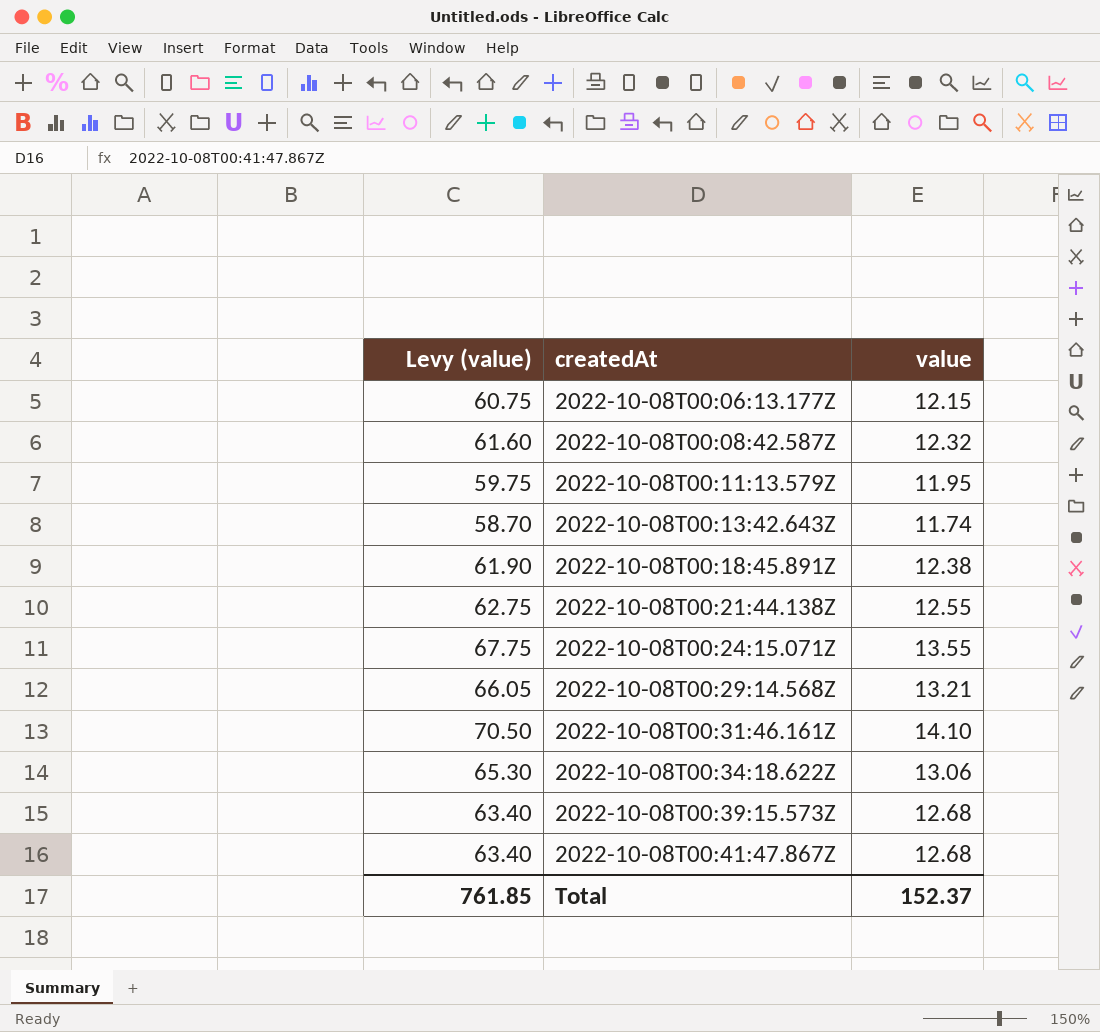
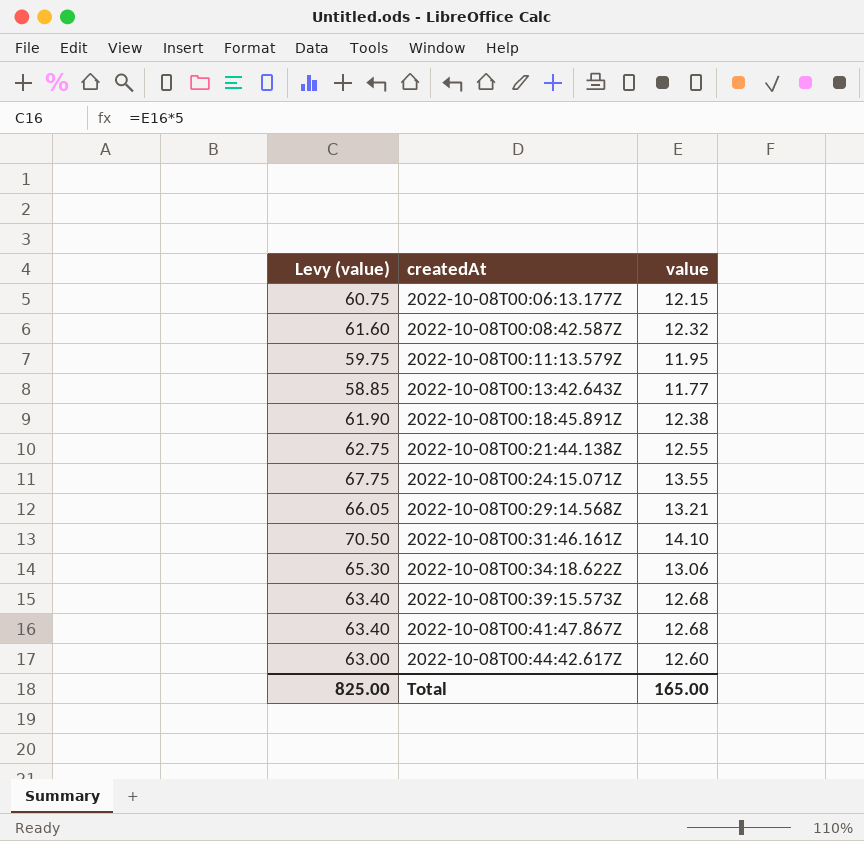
2022-10-08T00:13:42.643Z | Levy (value): 58.70 -> 58.85
2022-10-08T00:13:42.643Z | value: 11.74 -> 11.77
row 2022-10-08T00:44:42.617Z: none -> 63.00 | 12.60
Total | Levy (value): 761.85 -> 825.00
Total | value: 152.37 -> 165.00

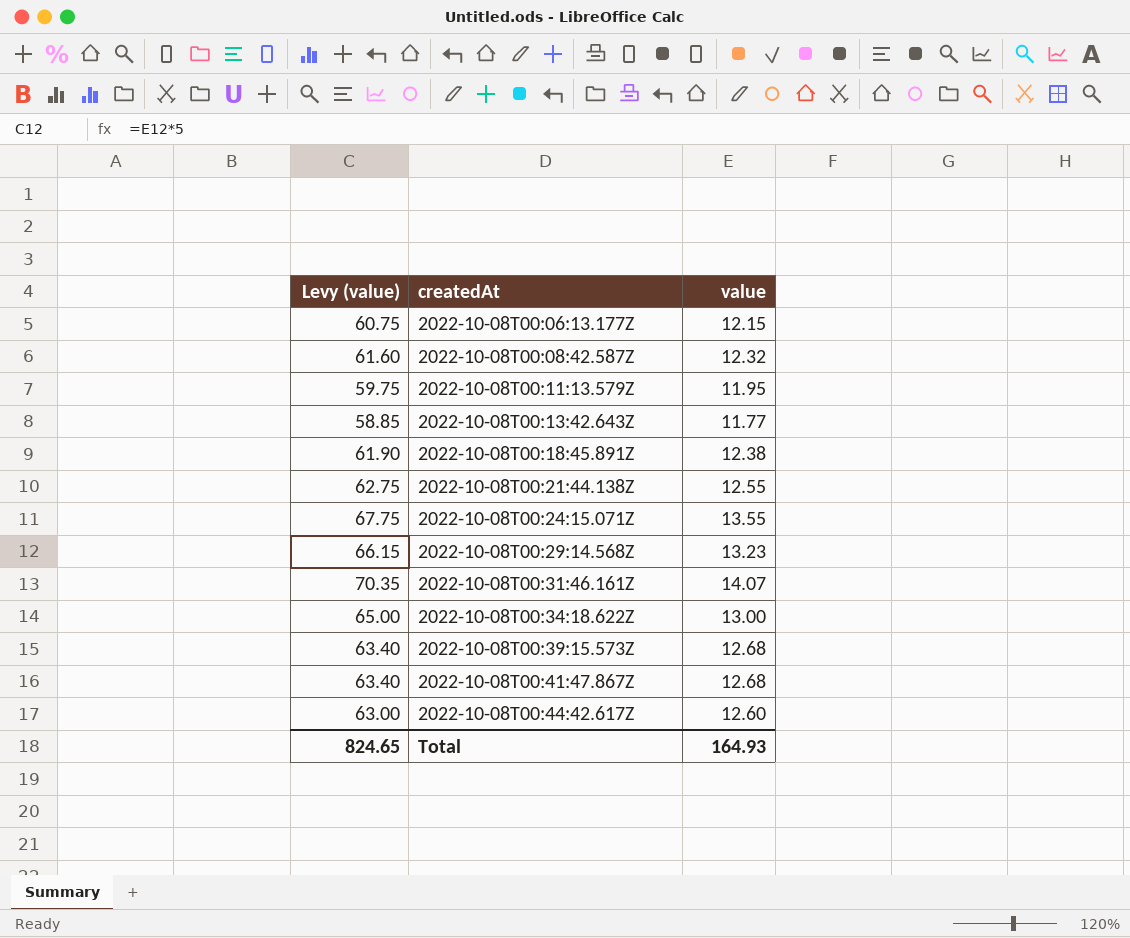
2022-10-08T00:29:14.568Z | Levy (value): 66.05 -> 66.15
2022-10-08T00:29:14.568Z | value: 13.21 -> 13.23
2022-10-08T00:31:46.161Z | Levy (value): 70.50 -> 70.35
2022-10-08T00:31:46.161Z | value: 14.10 -> 14.07
2022-10-08T00:34:18.622Z | Levy (value): 65.30 -> 65.00
2022-10-08T00:34:18.622Z | value: 13.06 -> 13.00
Total | Levy (value): 825.00 -> 824.65
Total | value: 165.00 -> 164.93

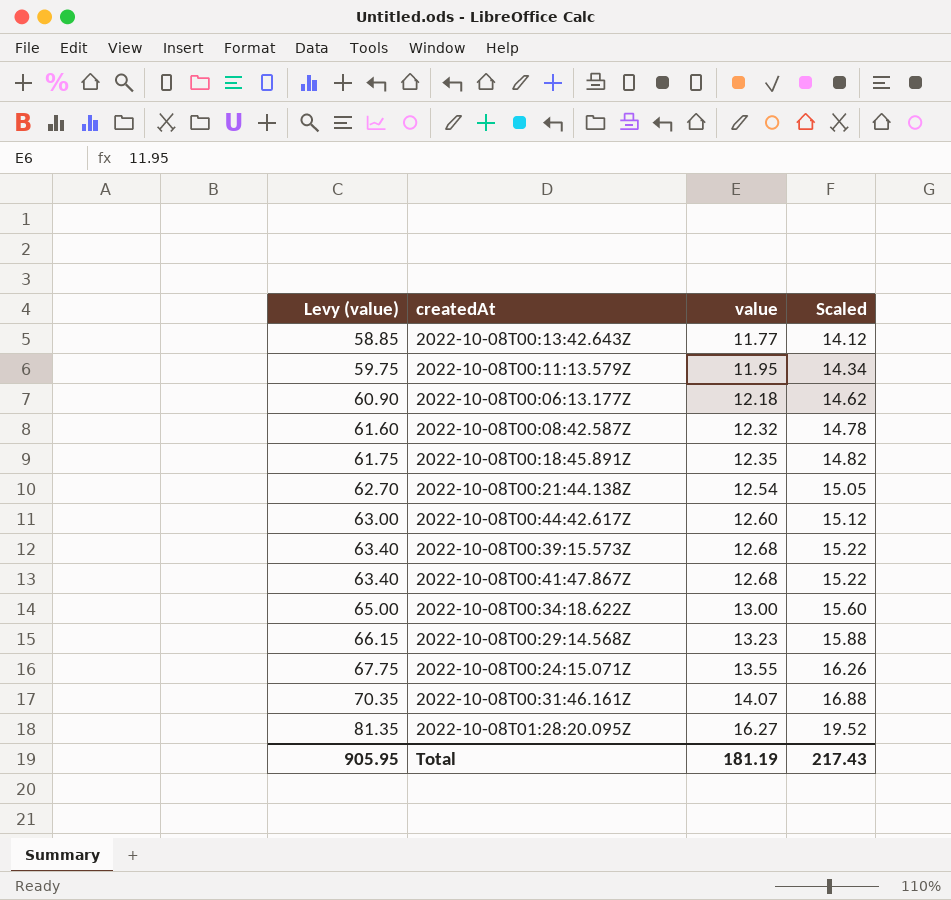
row order: createdAt ascending -> Levy (value) ascending
column Scaled | formula: none -> [value] * 1.2
2022-10-08T00:06:13.177Z | Levy (value): 60.75 -> 60.90
2022-10-08T00:06:13.177Z | value: 12.15 -> 12.18
2022-10-08T00:18:45.891Z | Levy (value): 61.90 -> 61.75
2022-10-08T00:18:45.891Z | value: 12.38 -> 12.35
2022-10-08T00:21:44.138Z | Levy (value): 62.75 -> 62.70
2022-10-08T00:21:44.138Z | value: 12.55 -> 12.54
row 2022-10-08T01:28:20.095Z: none -> 81.35 | 16.27 | 19.52
Total | Levy (value): 824.65 -> 905.95
Total | value: 164.93 -> 181.19

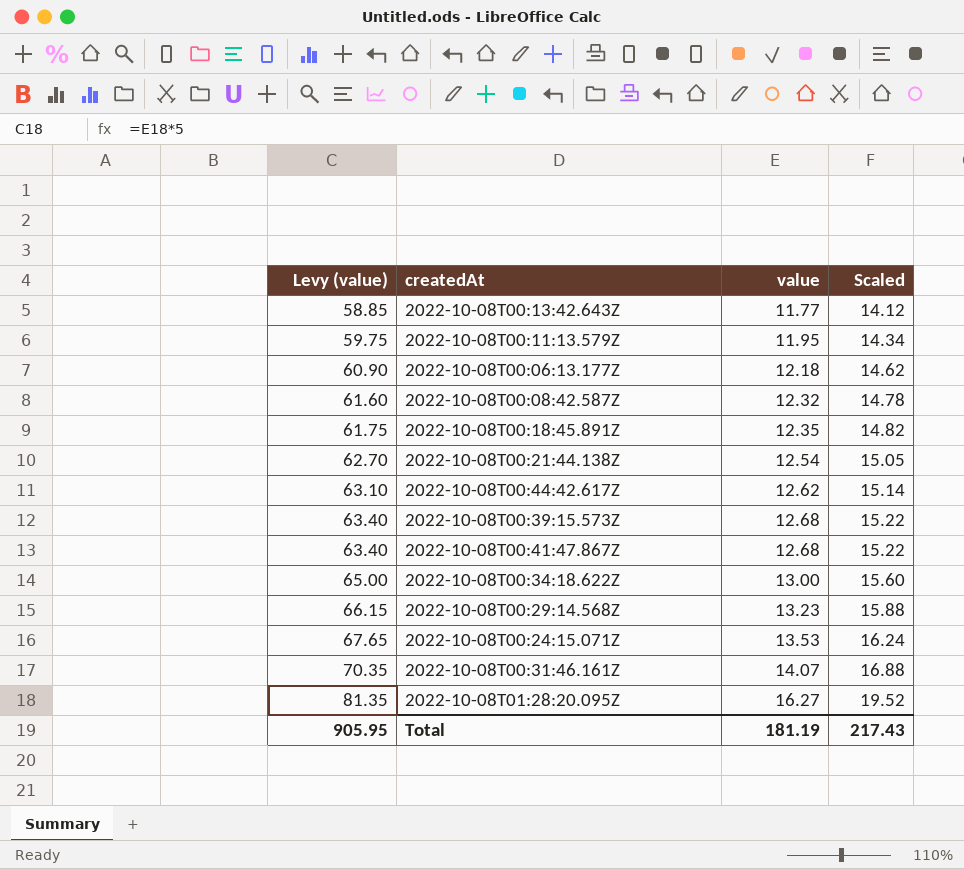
2022-10-08T00:44:42.617Z | Levy (value): 63.00 -> 63.10
2022-10-08T00:44:42.617Z | value: 12.60 -> 12.62
2022-10-08T00:44:42.617Z | Scaled: 15.12 -> 15.14
2022-10-08T00:24:15.071Z | Levy (value): 67.75 -> 67.65
2022-10-08T00:24:15.071Z | value: 13.55 -> 13.53
2022-10-08T00:24:15.071Z | Scaled: 16.26 -> 16.24

